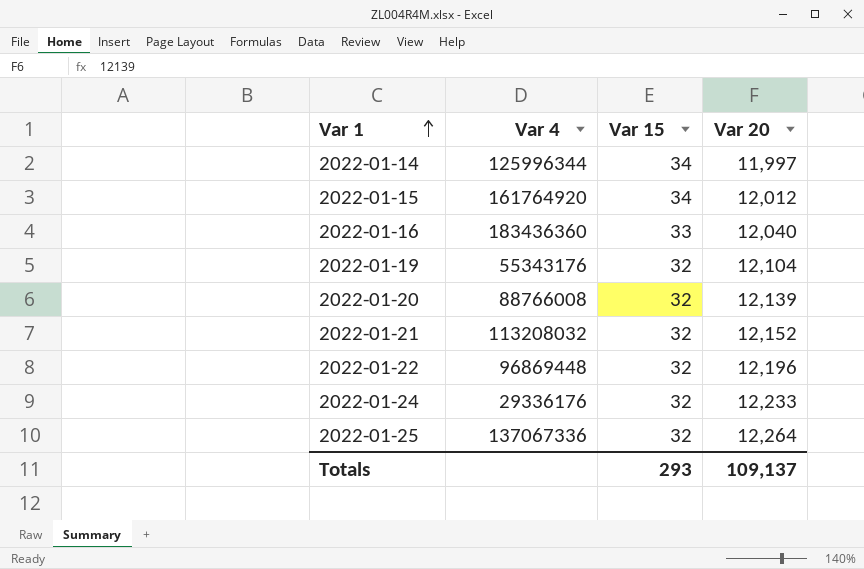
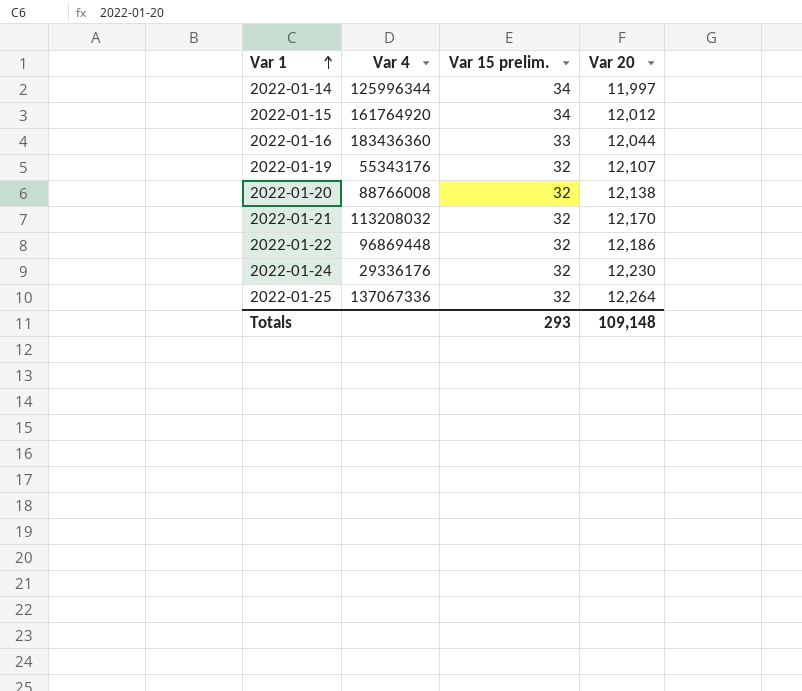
column name: Var 15 -> Var 15 prelim.
2022-01-16 | Var 20: 12,040 -> 12,044
2022-01-19 | Var 20: 12,104 -> 12,107
2022-01-20 | Var 20: 12,139 -> 12,138
2022-01-21 | Var 20: 12,152 -> 12,170
2022-01-22 | Var 20: 12,196 -> 12,186
2022-01-24 | Var 20: 12,233 -> 12,230
Totals | Var 20: 109,137 -> 109,148

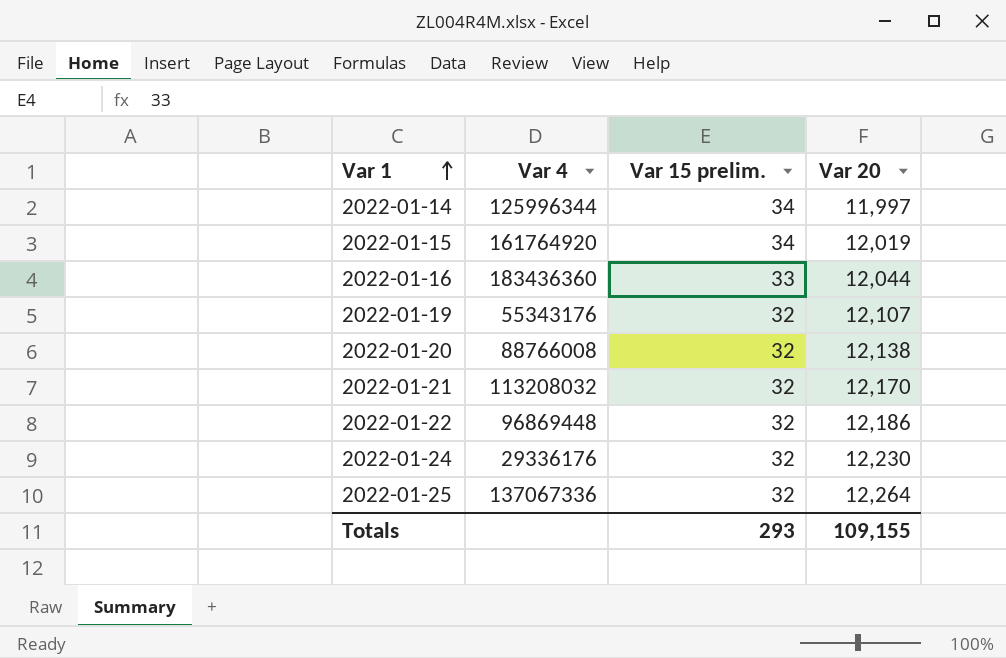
2022-01-15 | Var 20: 12,012 -> 12,019
Totals | Var 20: 109,148 -> 109,155

